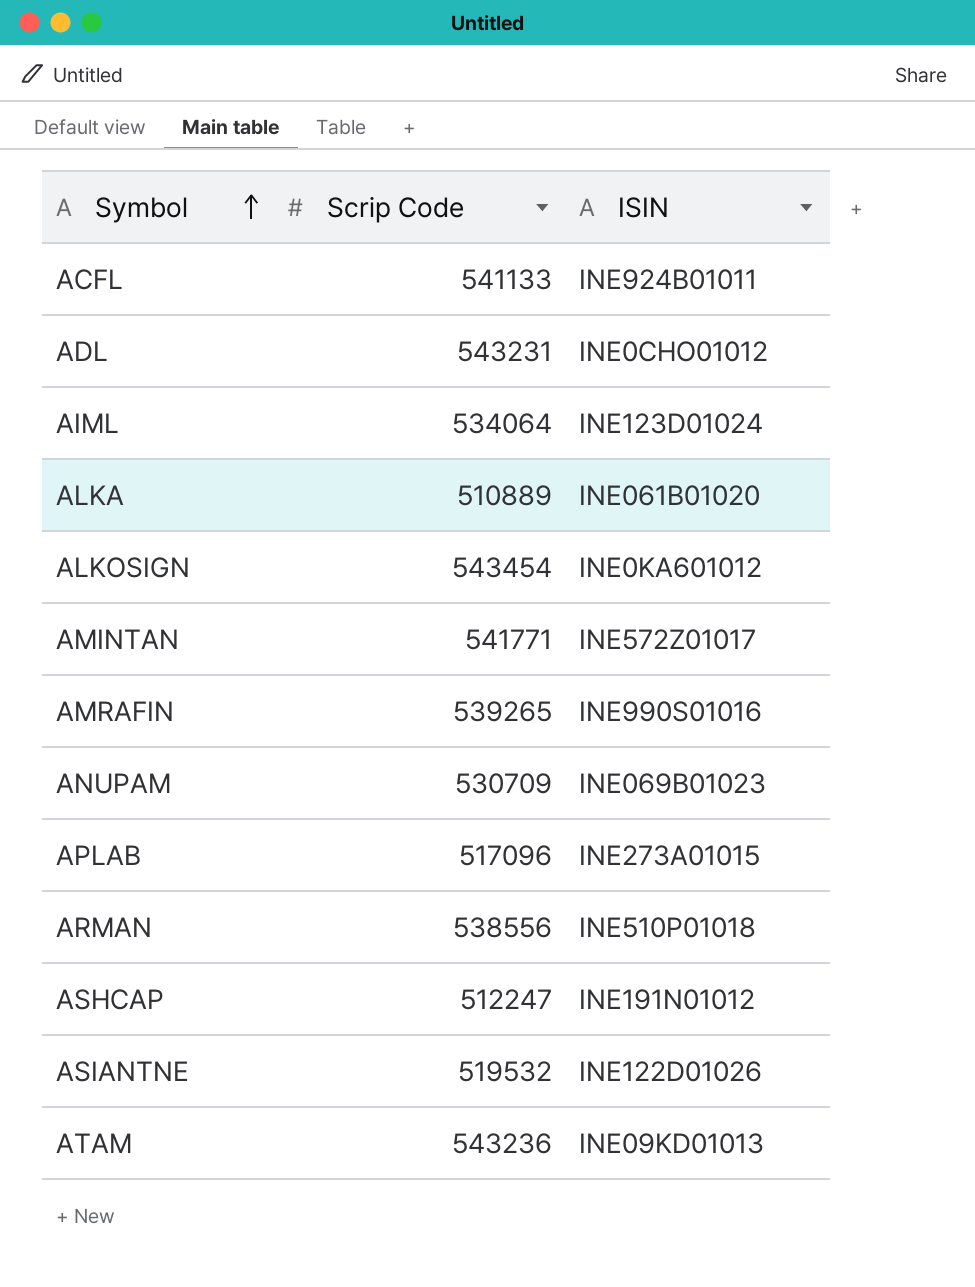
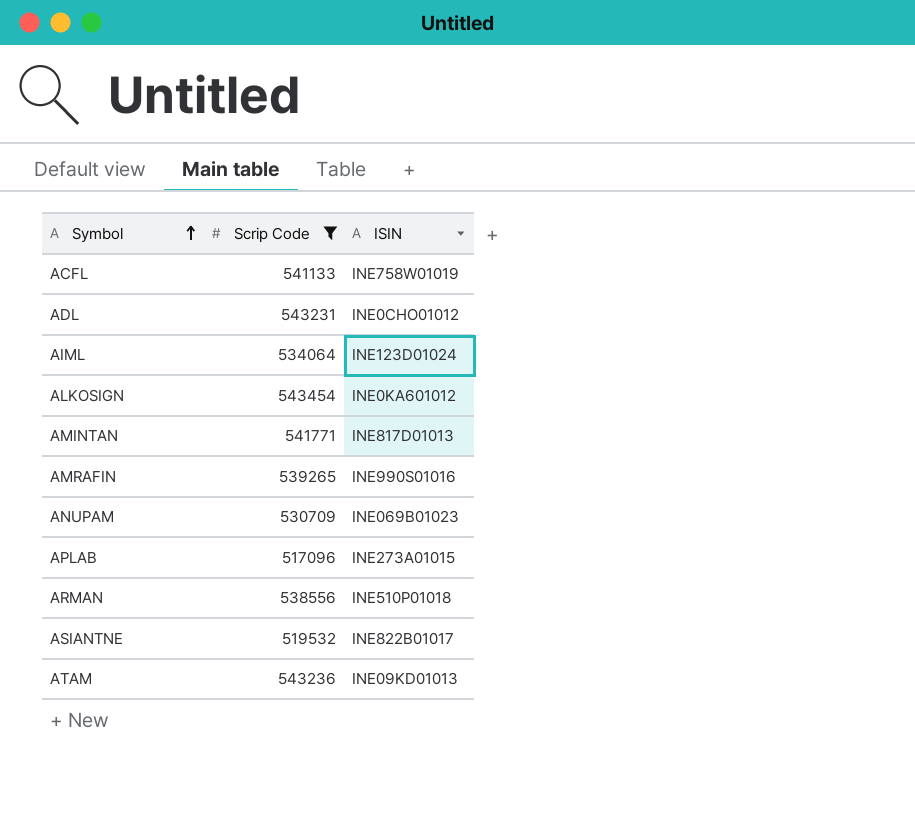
filter: none -> Scrip Code >= 517096
ACFL | ISIN: INE924B01011 -> INE758W01019
AMINTAN | ISIN: INE572Z01017 -> INE817D01013
ASIANTNE | ISIN: INE122D01026 -> INE822B01017

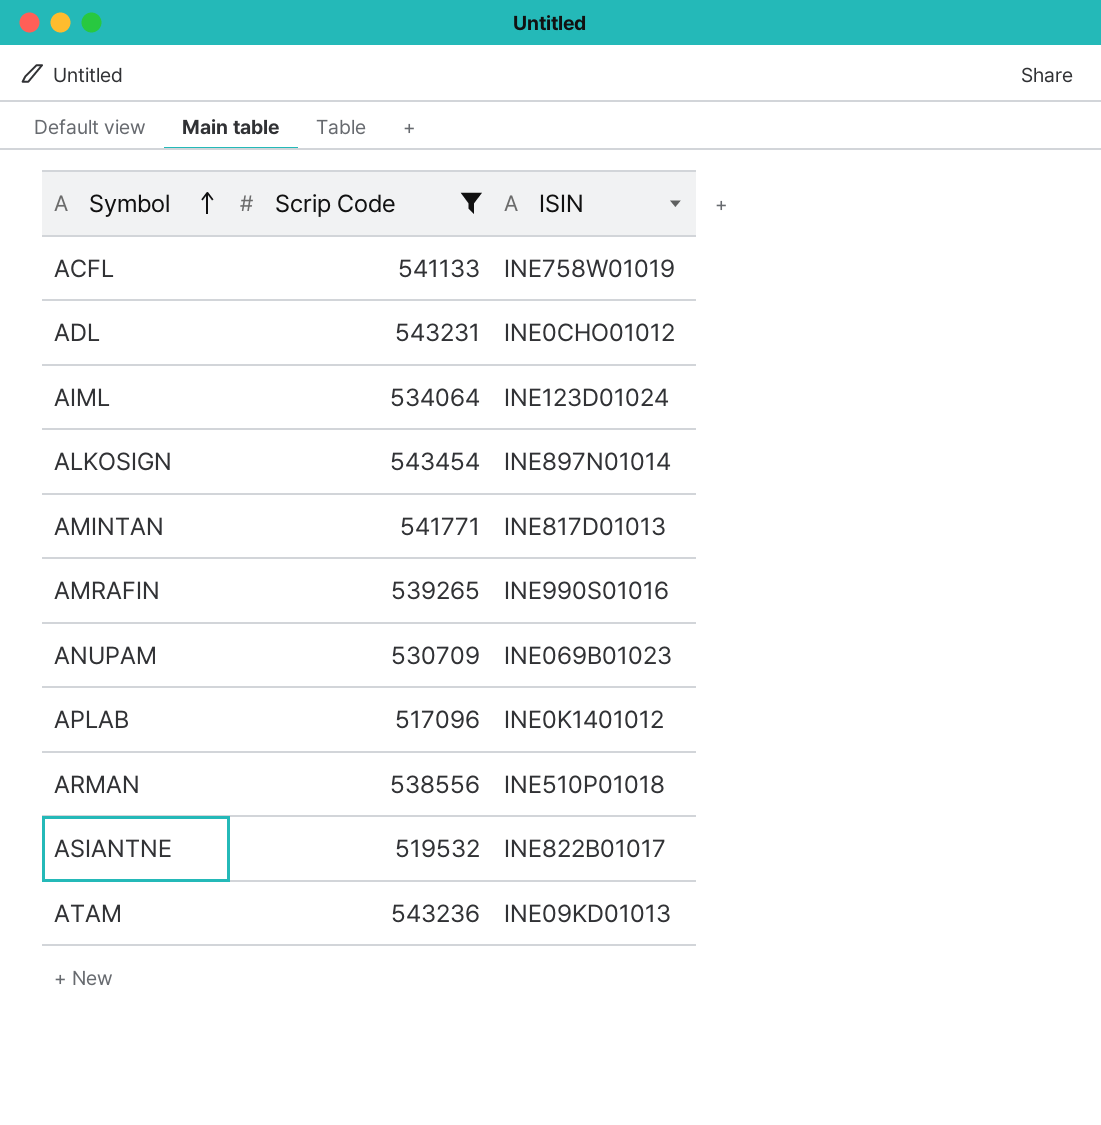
ALKOSIGN | ISIN: INE0KA601012 -> INE897N01014
APLAB | ISIN: INE273A01015 -> INE0K1401012

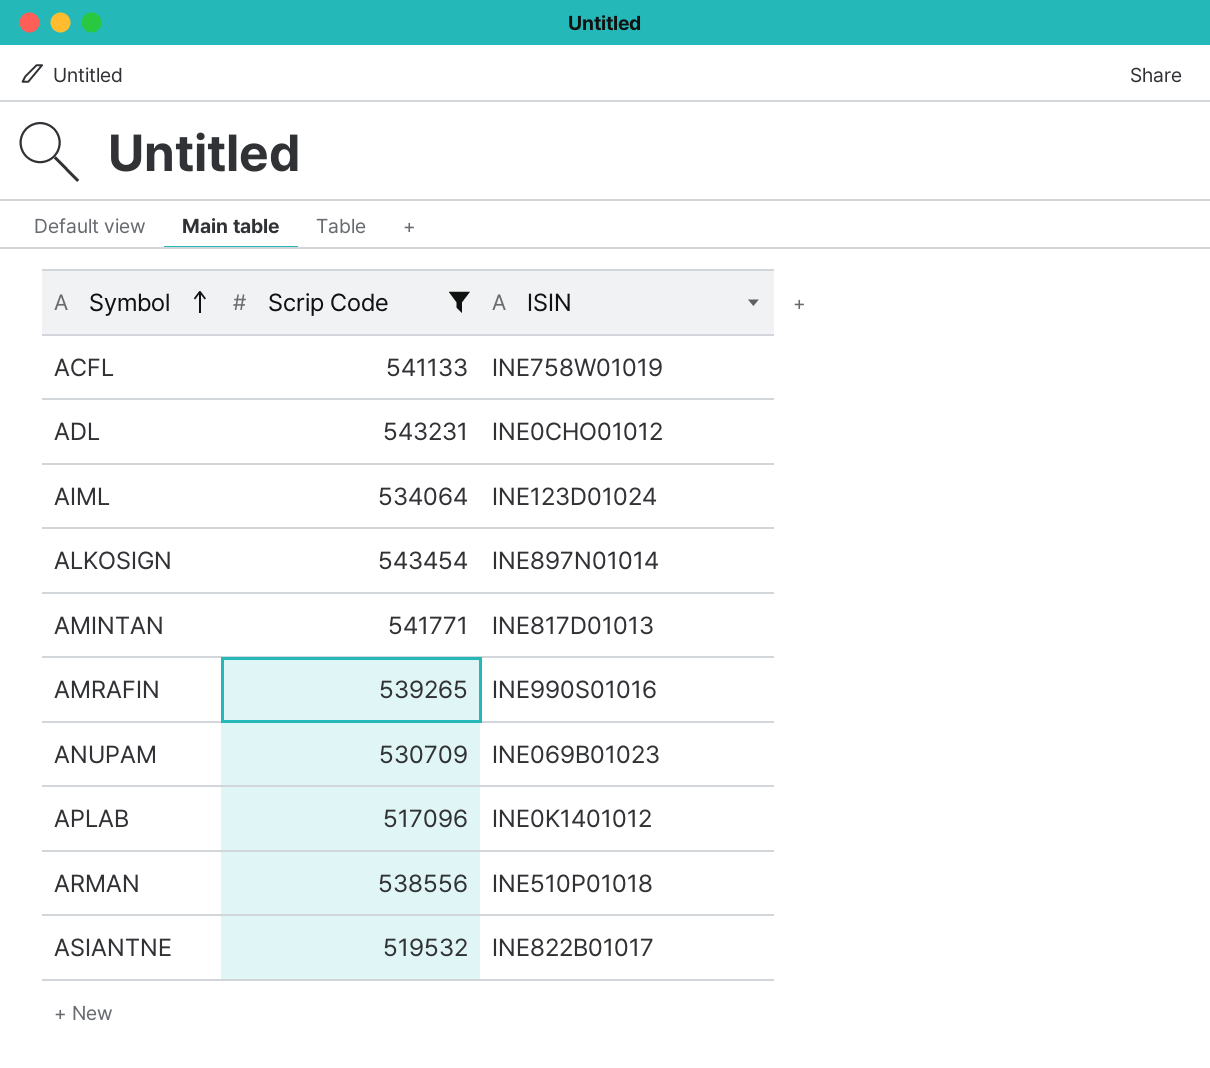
row ATAM: 543236 | INE09KD01013 -> none

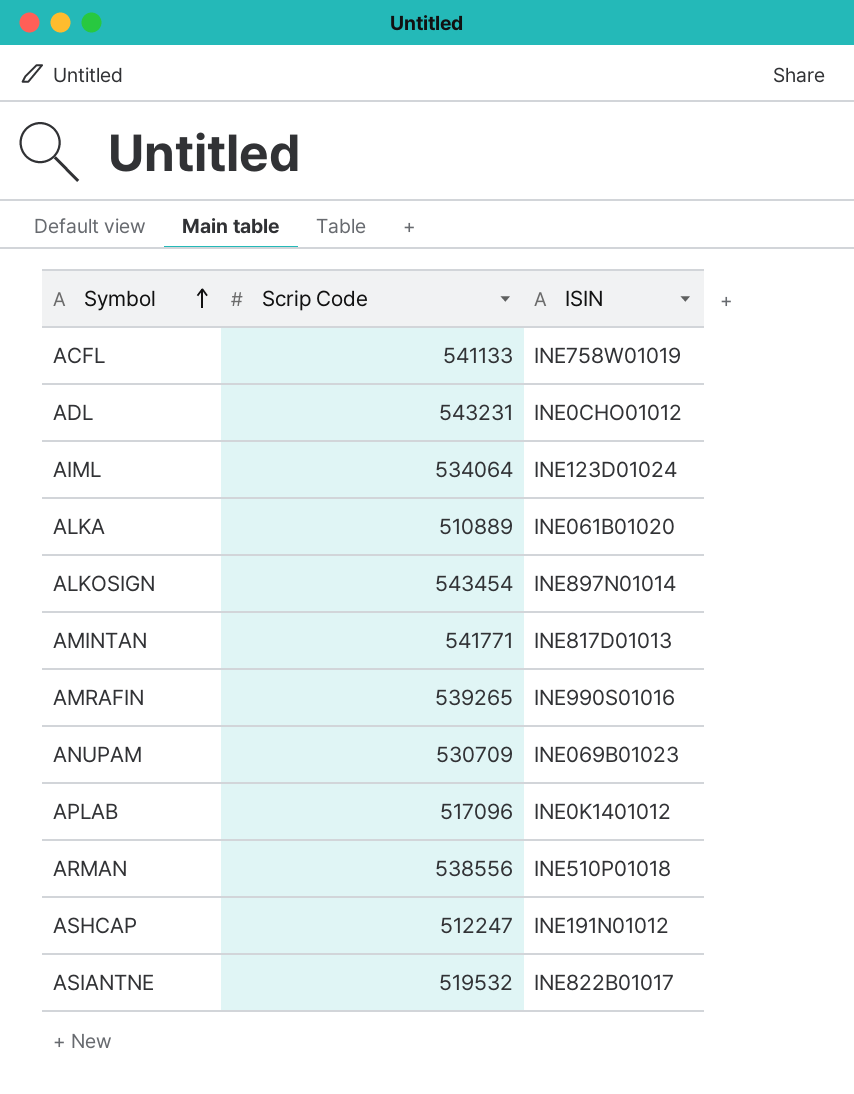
filter: Scrip Code >= 517096 -> none

